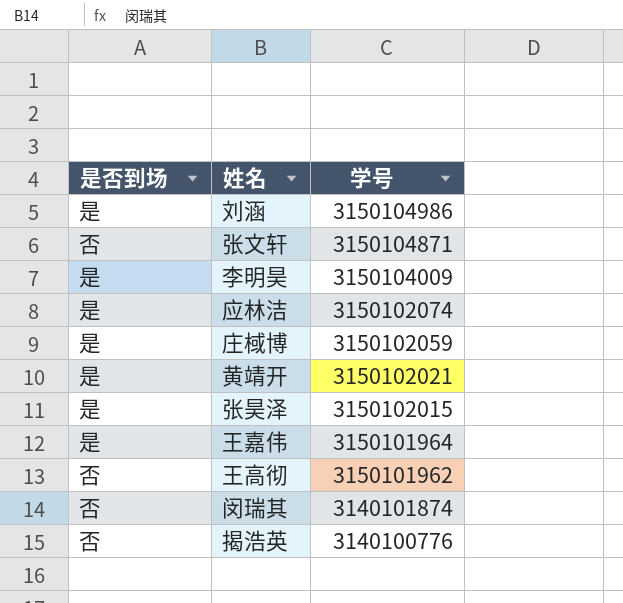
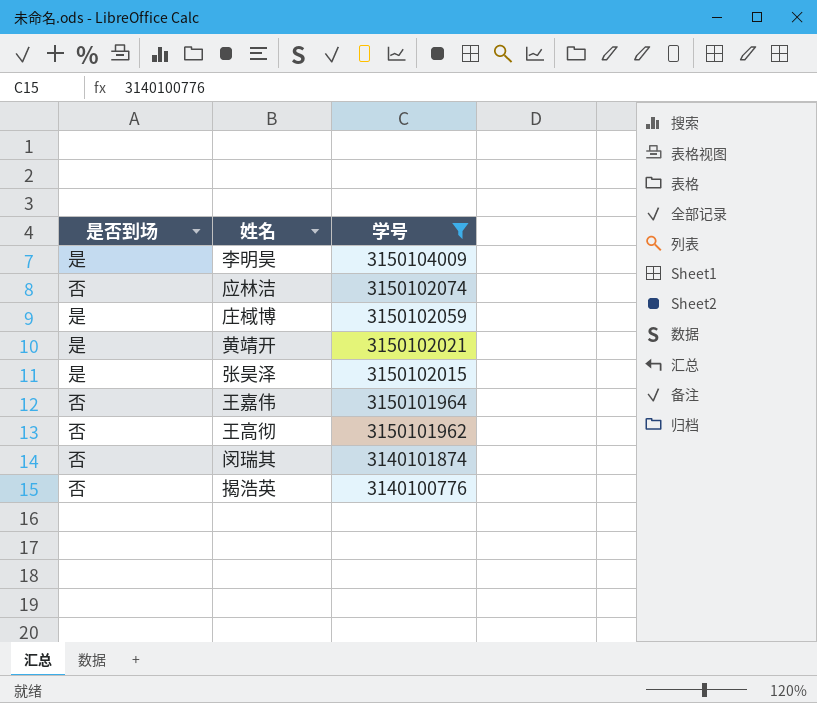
filter: none -> 学号 <= 3150104009
应林洁 | 是否到场: 是 -> 否
王嘉伟 | 是否到场: 是 -> 否

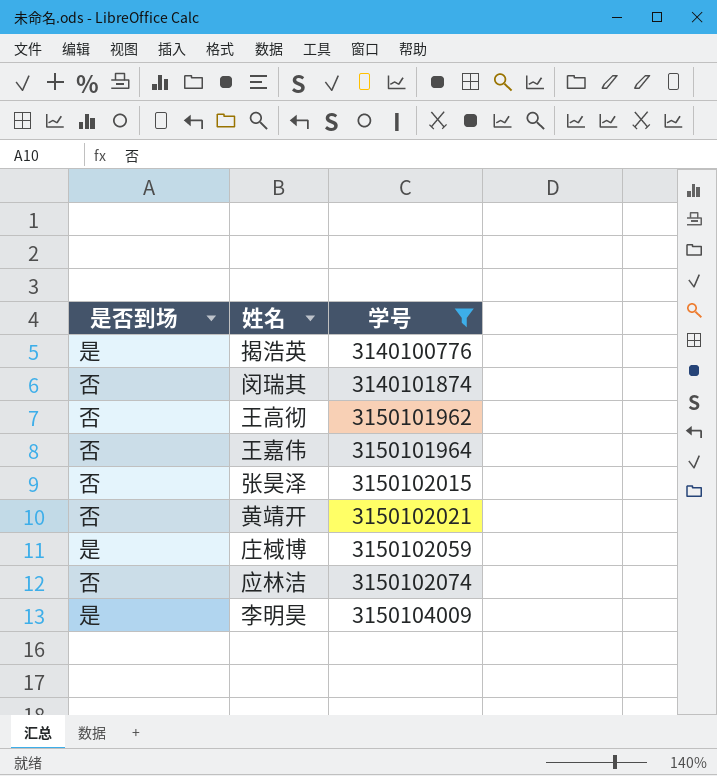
row order: 学号 descending -> 学号 ascending
揭浩英 | 是否到场: 否 -> 是
张昊泽 | 是否到场: 是 -> 否
黄靖开 | 是否到场: 是 -> 否

